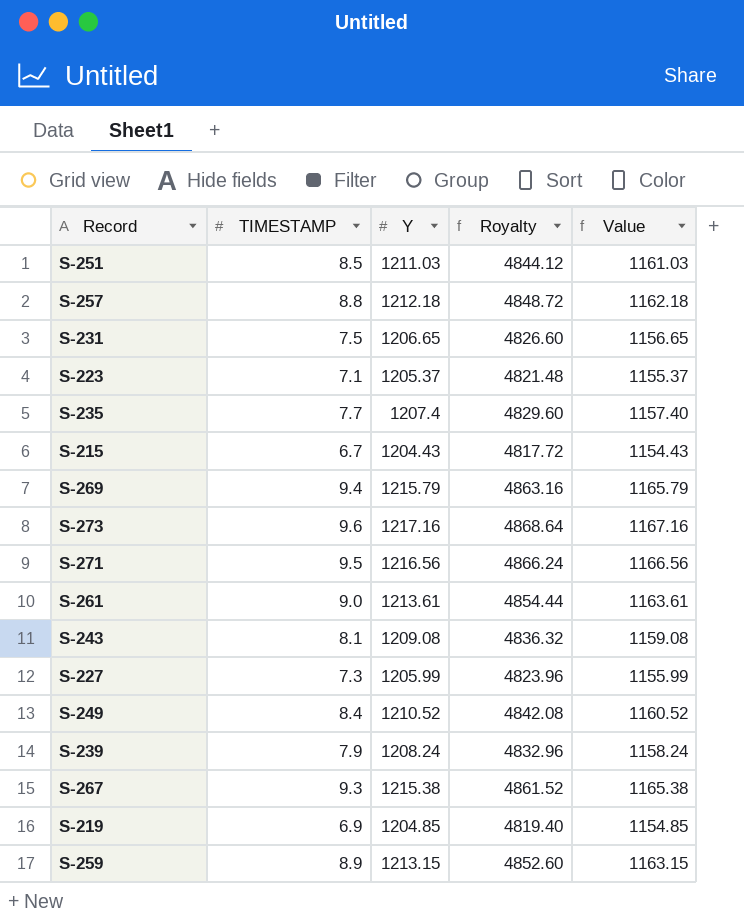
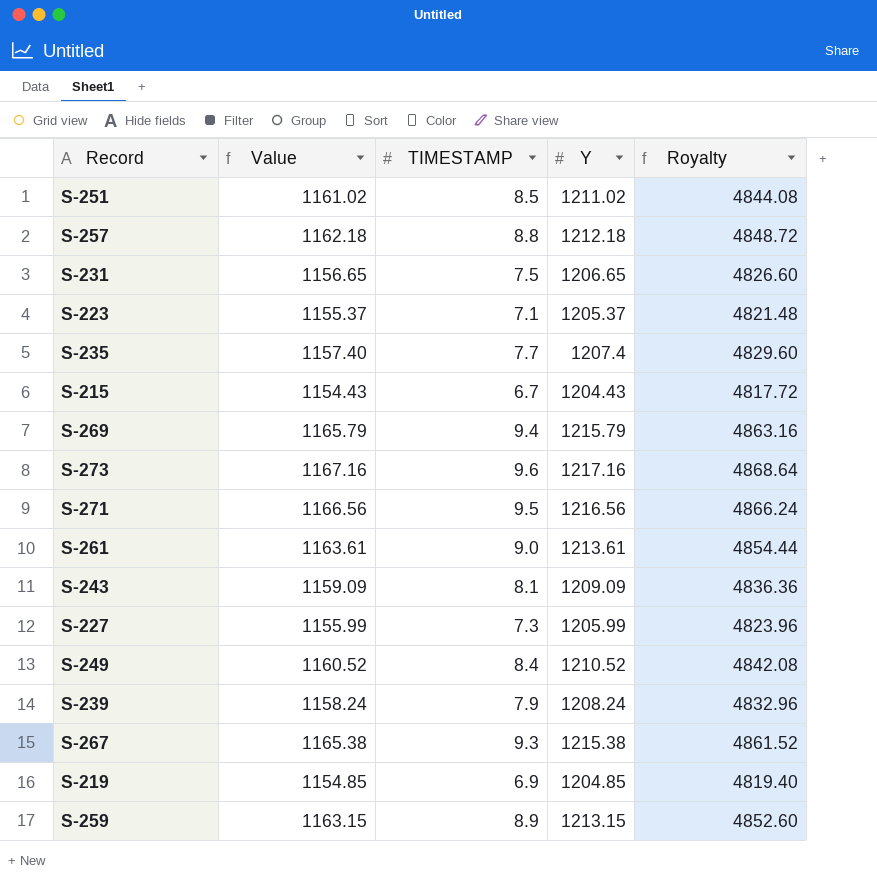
column Value | position: 5 -> 2
S-251 | Value: 1161.03 -> 1161.02
S-251 | Y: 1211.03 -> 1211.02
S-251 | Royalty: 4844.12 -> 4844.08
S-243 | Value: 1159.08 -> 1159.09
S-243 | Y: 1209.08 -> 1209.09
S-243 | Royalty: 4836.32 -> 4836.36

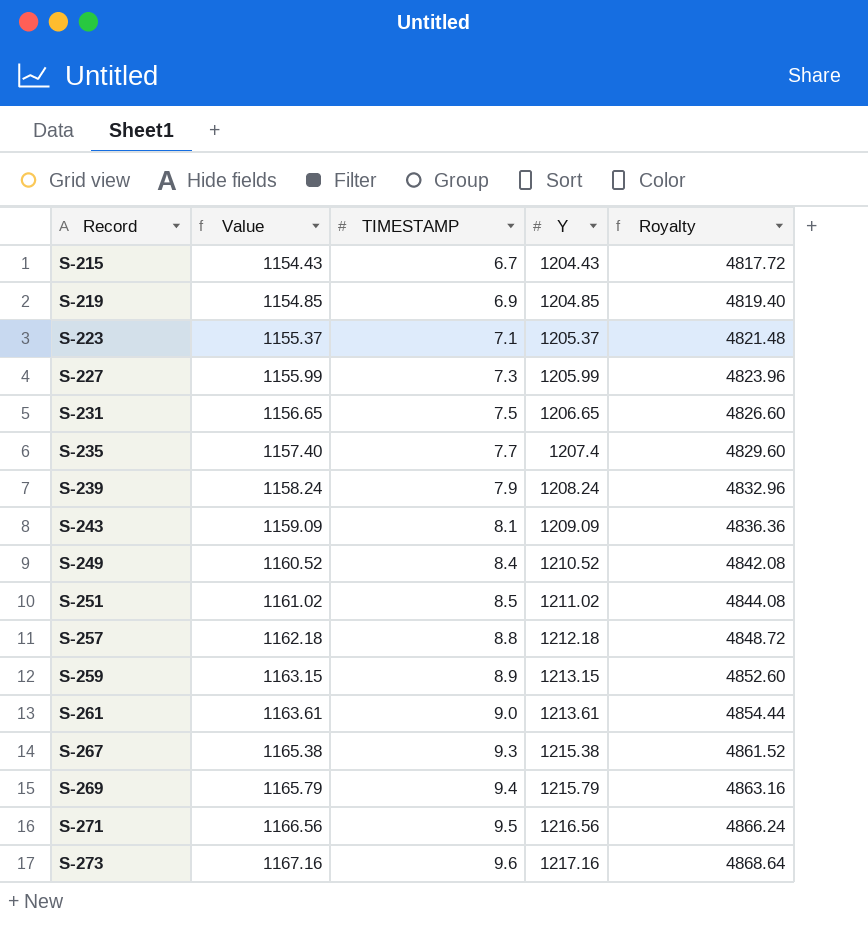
row order: none -> Record ascending

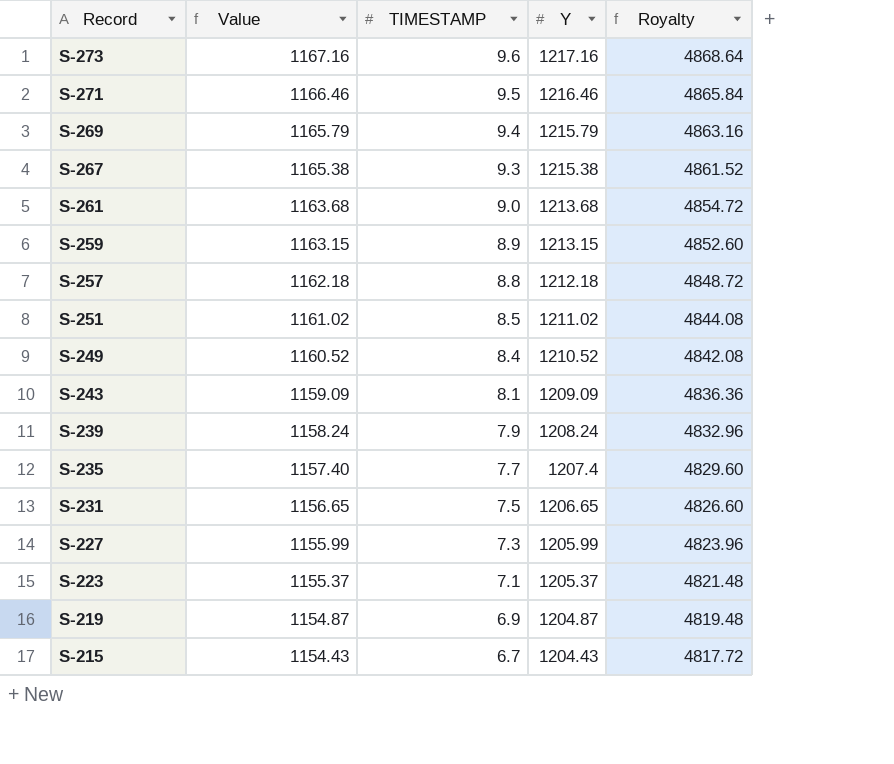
row order: Record ascending -> Record descending
S-271 | Value: 1166.56 -> 1166.46
S-271 | Y: 1216.56 -> 1216.46
S-271 | Royalty: 4866.24 -> 4865.84
S-261 | Value: 1163.61 -> 1163.68
S-261 | Y: 1213.61 -> 1213.68
S-261 | Royalty: 4854.44 -> 4854.72
S-219 | Value: 1154.85 -> 1154.87
S-219 | Y: 1204.85 -> 1204.87
S-219 | Royalty: 4819.40 -> 4819.48

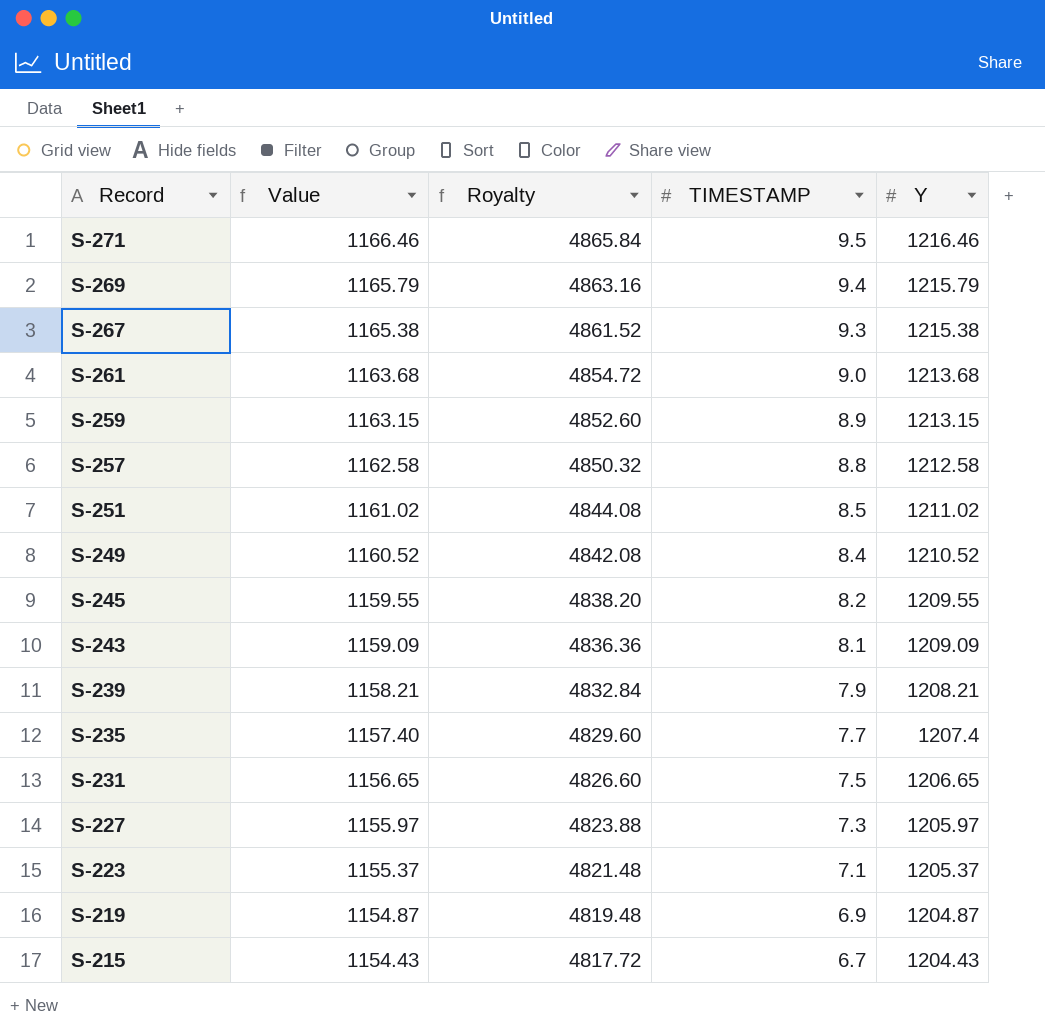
column Royalty | position: 5 -> 3
row S-273: 1167.16 | 9.6 | 1217.16 | 4868.64 -> none
S-257 | Value: 1162.18 -> 1162.58
S-257 | Royalty: 4848.72 -> 4850.32
S-257 | Y: 1212.18 -> 1212.58
row S-245: none -> 1159.55 | 4838.20 | 8.2 | 1209.55
S-239 | Value: 1158.24 -> 1158.21
S-239 | Royalty: 4832.96 -> 4832.84
S-239 | Y: 1208.24 -> 1208.21
S-227 | Value: 1155.99 -> 1155.97
S-227 | Royalty: 4823.96 -> 4823.88
S-227 | Y: 1205.99 -> 1205.97

